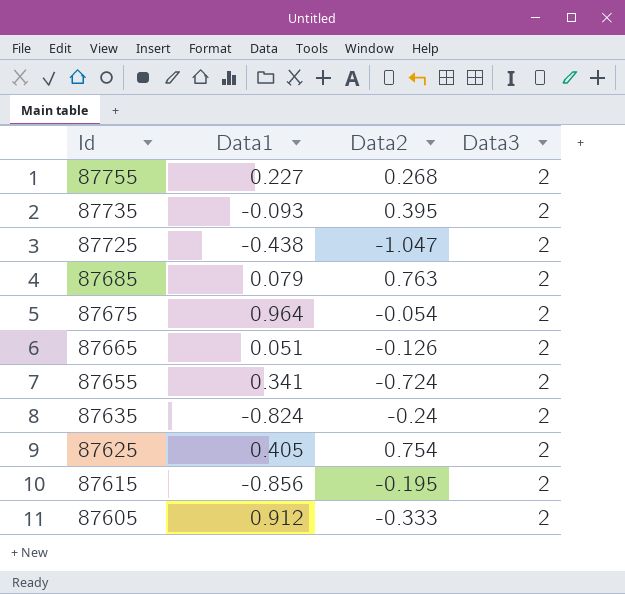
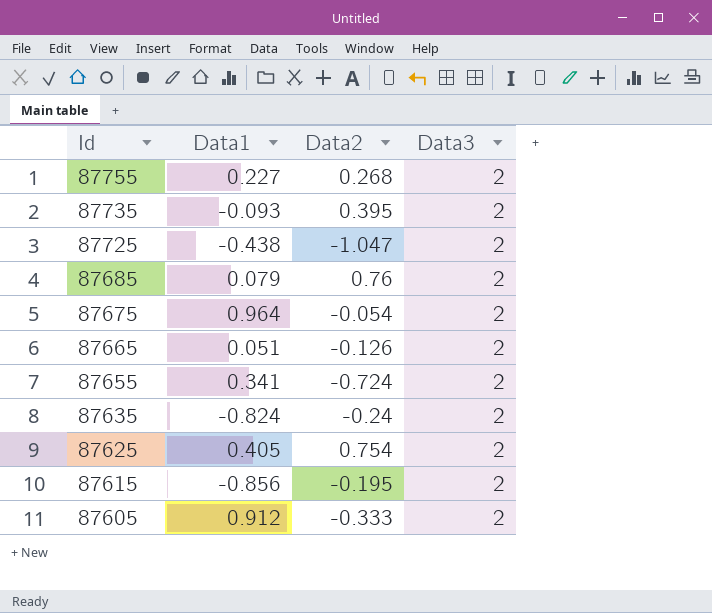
87685 | Data2: 0.763 -> 0.76

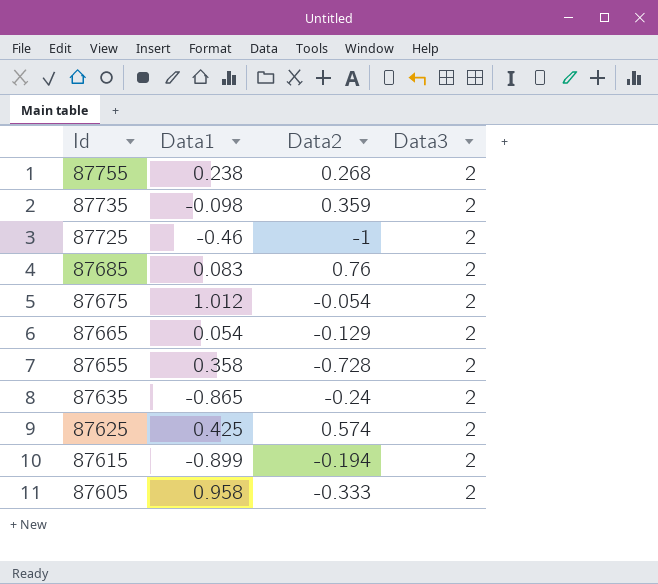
87755 | Data1: 0.227 -> 0.238
87735 | Data1: -0.093 -> -0.098
87735 | Data2: 0.395 -> 0.359
87725 | Data1: -0.438 -> -0.46
87725 | Data2: -1.047 -> -1
87685 | Data1: 0.079 -> 0.083
87675 | Data1: 0.964 -> 1.012
87665 | Data1: 0.051 -> 0.054
87665 | Data2: -0.126 -> -0.129
87655 | Data1: 0.341 -> 0.358
87655 | Data2: -0.724 -> -0.728
87635 | Data1: -0.824 -> -0.865
87625 | Data1: 0.405 -> 0.425
87625 | Data2: 0.754 -> 0.574
87615 | Data1: -0.856 -> -0.899
87615 | Data2: -0.195 -> -0.194
87605 | Data1: 0.912 -> 0.958

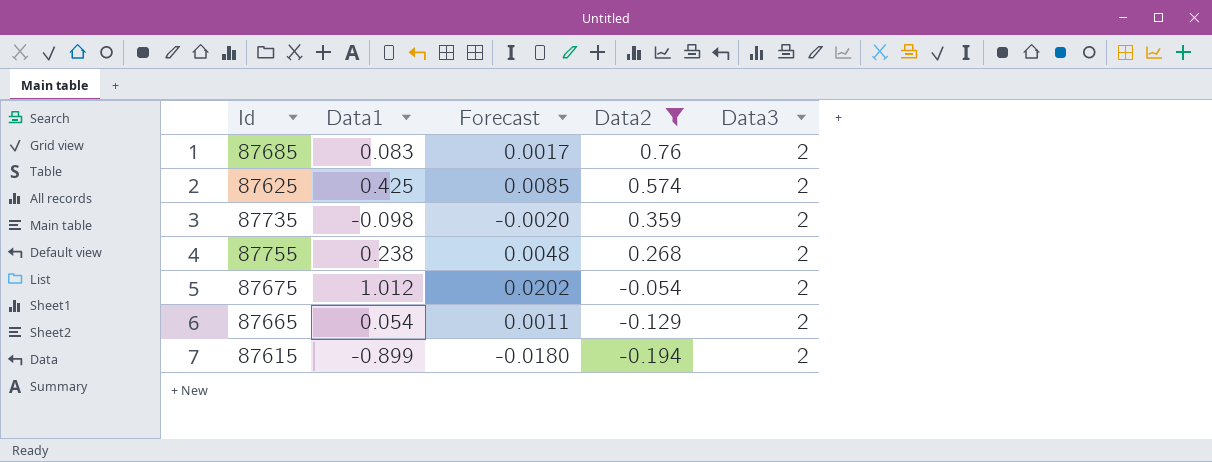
filter: none -> Data2 >= -0.194
row order: Id descending -> Data2 descending
column Forecast | formula: none -> [Data1] * 0.02

